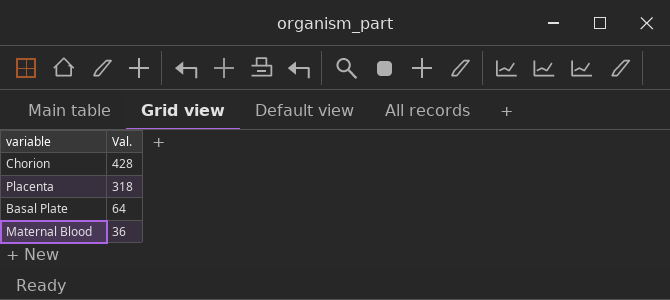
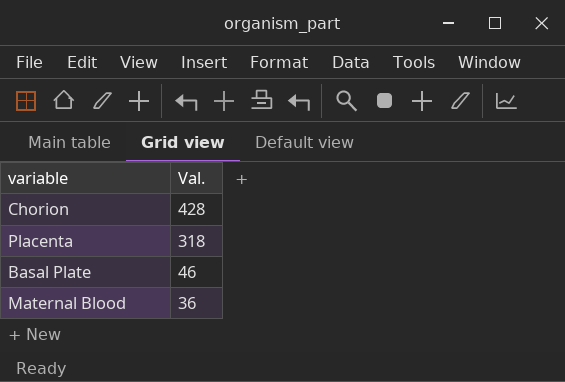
Basal Plate | Val.: 64 -> 46

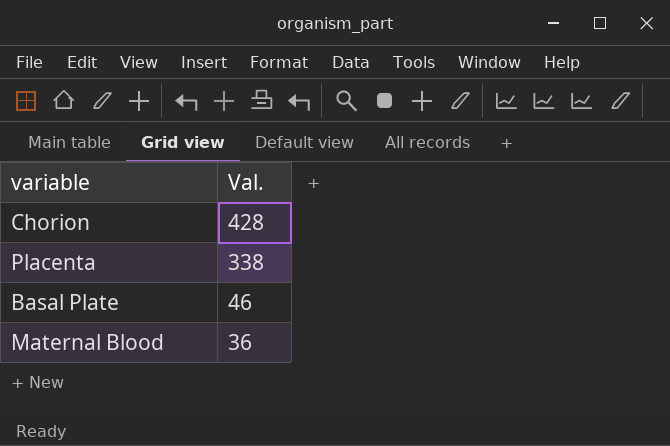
Placenta | Val.: 318 -> 338

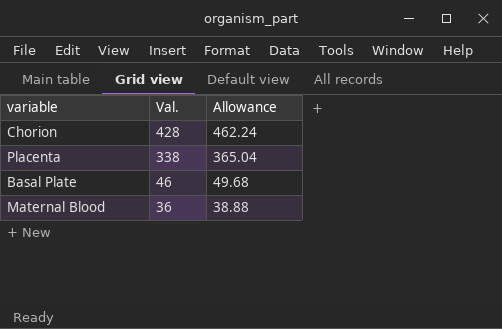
column Allowance | formula: none -> [Val.] * 1.08

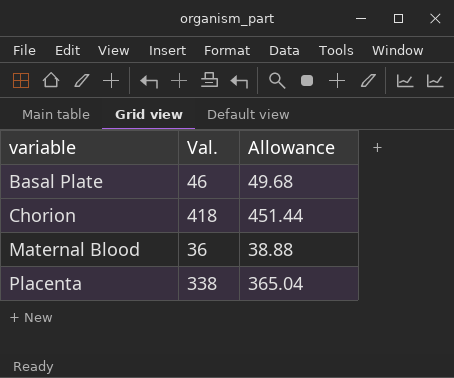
row order: Val. descending -> variable ascending
Chorion | Val.: 428 -> 418
Chorion | Allowance: 462.24 -> 451.44

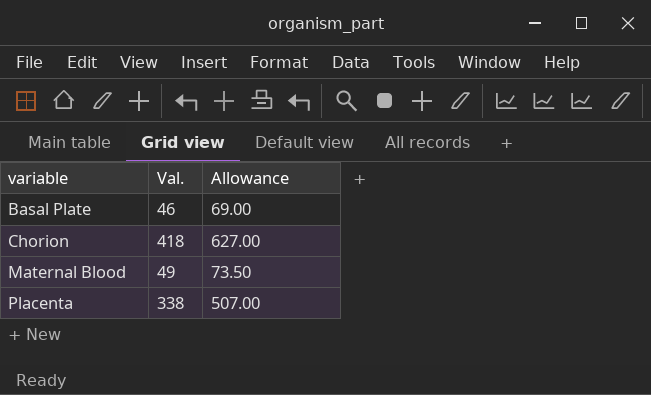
column Allowance | formula: [Val.] * 1.08 -> [Val.] * 1.5
Maternal Blood | Val.: 36 -> 49

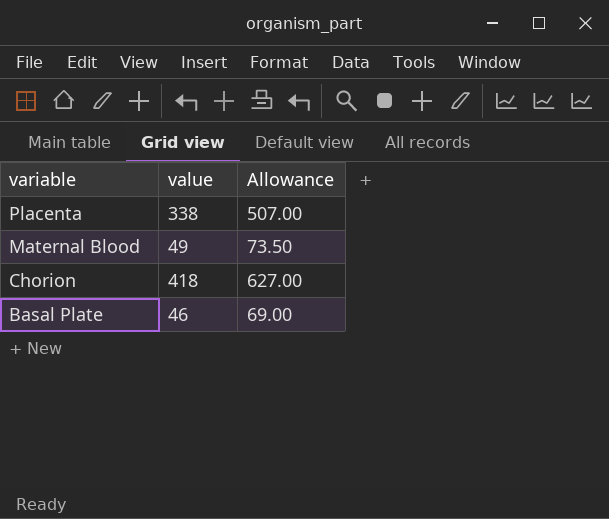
row order: variable ascending -> variable descending
column name: Val. -> value

